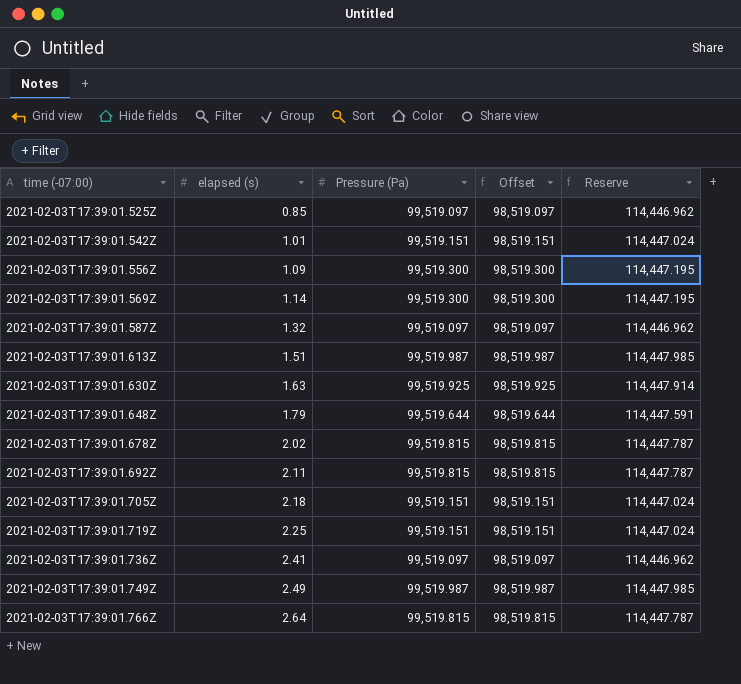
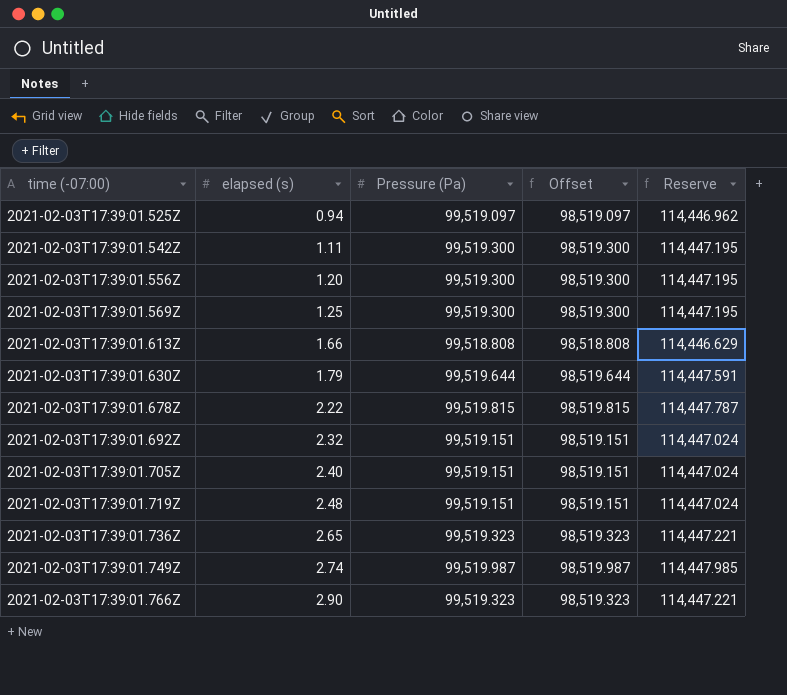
row 2021-02-03T17:39:01.587Z: 1.32 | 99,519.097 | 98,519.097 | 114,446.962 -> none
row 2021-02-03T17:39:01.648Z: 1.79 | 99,519.644 | 98,519.644 | 114,447.591 -> none
2021-02-03T17:39:01.525Z | elapsed (s): 0.85 -> 0.94
2021-02-03T17:39:01.542Z | elapsed (s): 1.01 -> 1.11
2021-02-03T17:39:01.542Z | Pressure (Pa): 99,519.151 -> 99,519.300
2021-02-03T17:39:01.542Z | Offset: 98,519.151 -> 98,519.300
2021-02-03T17:39:01.542Z | Reserve: 114,447.024 -> 114,447.195
2021-02-03T17:39:01.556Z | elapsed (s): 1.09 -> 1.20
2021-02-03T17:39:01.569Z | elapsed (s): 1.14 -> 1.25
2021-02-03T17:39:01.613Z | elapsed (s): 1.51 -> 1.66
2021-02-03T17:39:01.613Z | Pressure (Pa): 99,519.987 -> 99,518.808
2021-02-03T17:39:01.613Z | Offset: 98,519.987 -> 98,518.808
2021-02-03T17:39:01.613Z | Reserve: 114,447.985 -> 114,446.629
2021-02-03T17:39:01.630Z | elapsed (s): 1.63 -> 1.79
2021-02-03T17:39:01.630Z | Pressure (Pa): 99,519.925 -> 99,519.644
2021-02-03T17:39:01.630Z | Offset: 98,519.925 -> 98,519.644
2021-02-03T17:39:01.630Z | Reserve: 114,447.914 -> 114,447.591
2021-02-03T17:39:01.678Z | elapsed (s): 2.02 -> 2.22
2021-02-03T17:39:01.692Z | elapsed (s): 2.11 -> 2.32
2021-02-03T17:39:01.692Z | Pressure (Pa): 99,519.815 -> 99,519.151
2021-02-03T17:39:01.692Z | Offset: 98,519.815 -> 98,519.151
2021-02-03T17:39:01.692Z | Reserve: 114,447.787 -> 114,447.024
2021-02-03T17:39:01.705Z | elapsed (s): 2.18 -> 2.40
2021-02-03T17:39:01.719Z | elapsed (s): 2.25 -> 2.48
2021-02-03T17:39:01.736Z | elapsed (s): 2.41 -> 2.65
2021-02-03T17:39:01.736Z | Pressure (Pa): 99,519.097 -> 99,519.323
2021-02-03T17:39:01.736Z | Offset: 98,519.097 -> 98,519.323
2021-02-03T17:39:01.736Z | Reserve: 114,446.962 -> 114,447.221
2021-02-03T17:39:01.749Z | elapsed (s): 2.49 -> 2.74
2021-02-03T17:39:01.766Z | elapsed (s): 2.64 -> 2.90
2021-02-03T17:39:01.766Z | Pressure (Pa): 99,519.815 -> 99,519.323
2021-02-03T17:39:01.766Z | Offset: 98,519.815 -> 98,519.323
2021-02-03T17:39:01.766Z | Reserve: 114,447.787 -> 114,447.221

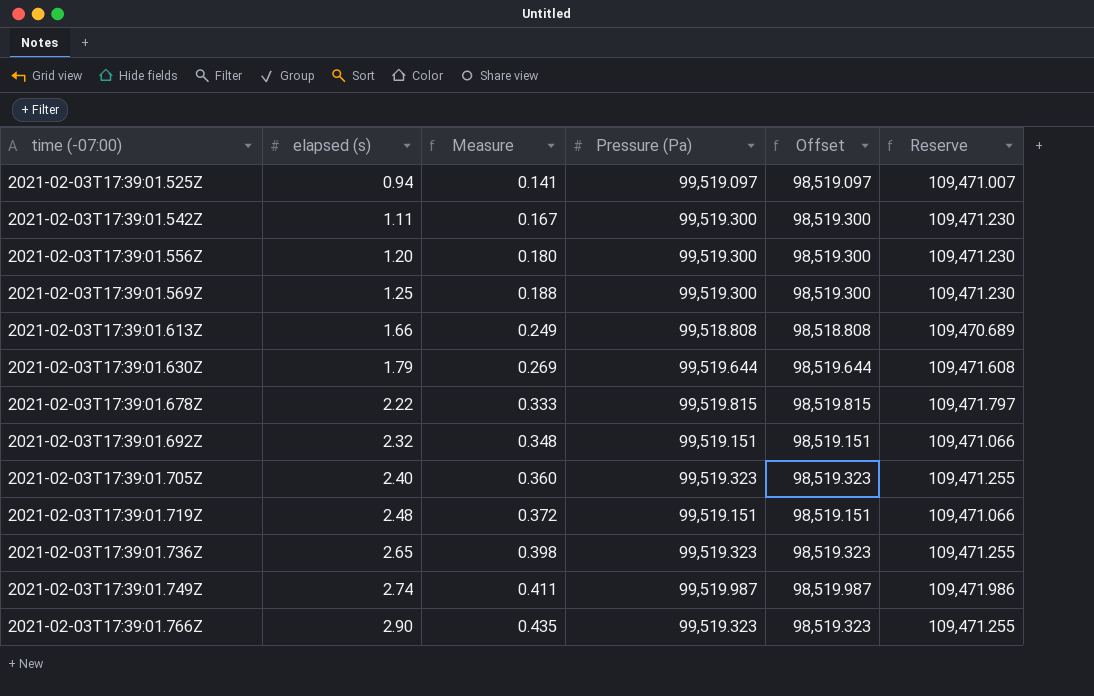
column Measure | formula: none -> [elapsed (s)] * 0.15
column Reserve | formula: [Pressure (Pa)] * 1.15 -> [Pressure (Pa)] * 1.1
2021-02-03T17:39:01.705Z | Pressure (Pa): 99,519.151 -> 99,519.323
2021-02-03T17:39:01.705Z | Offset: 98,519.151 -> 98,519.323

